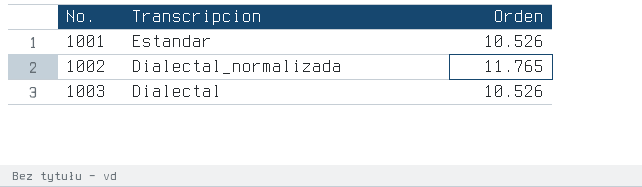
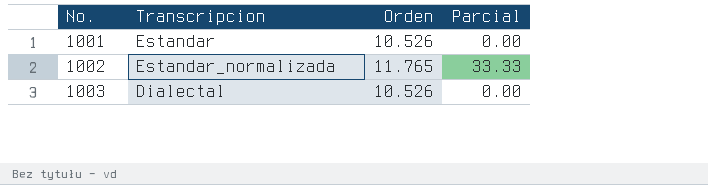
column Parcial | position: none -> 4
1002 | Transcripcion: Dialectal_normalizada -> Estandar_normalizada

